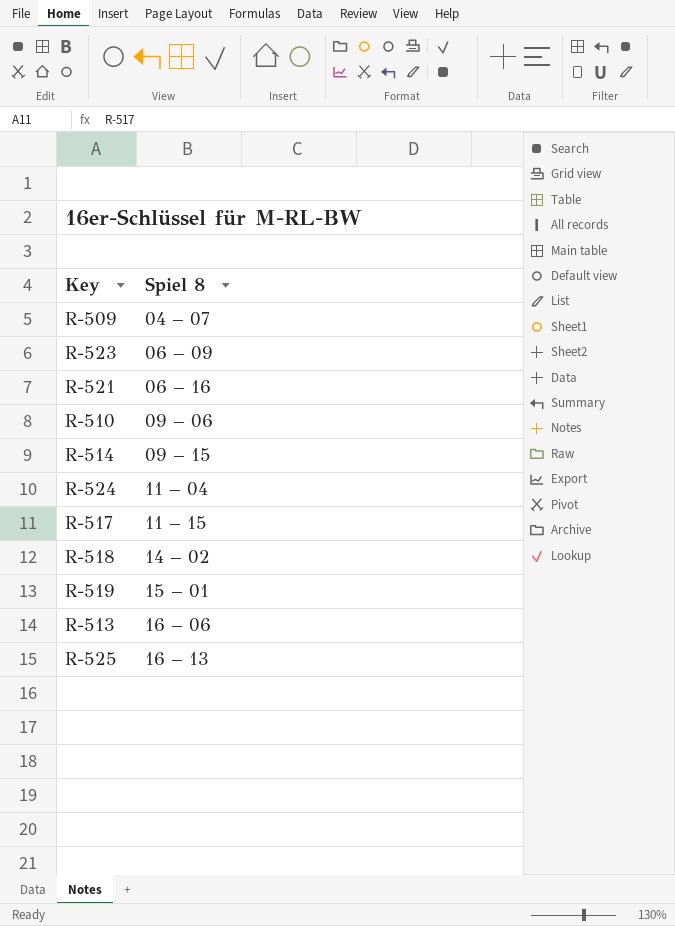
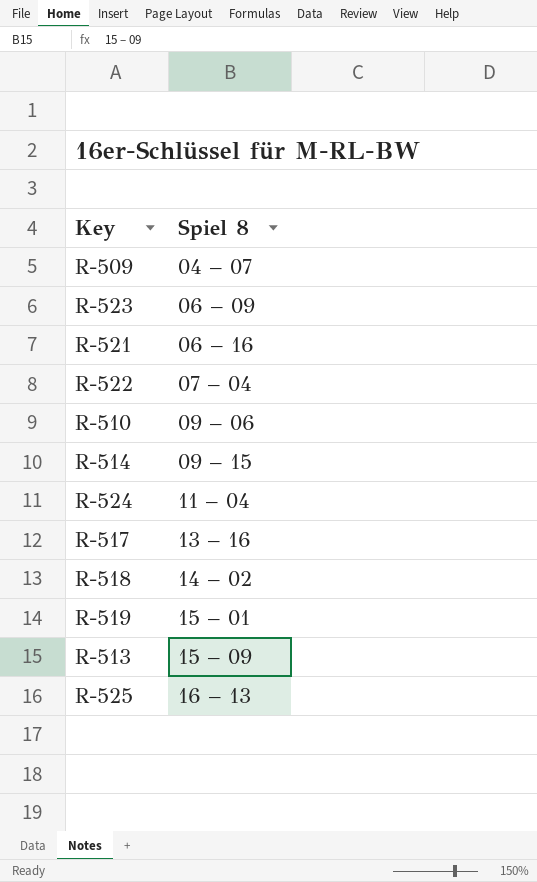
row R-522: none -> 07 – 04
R-517 | Spiel 8: 11 – 15 -> 13 – 16
R-513 | Spiel 8: 16 – 06 -> 15 – 09

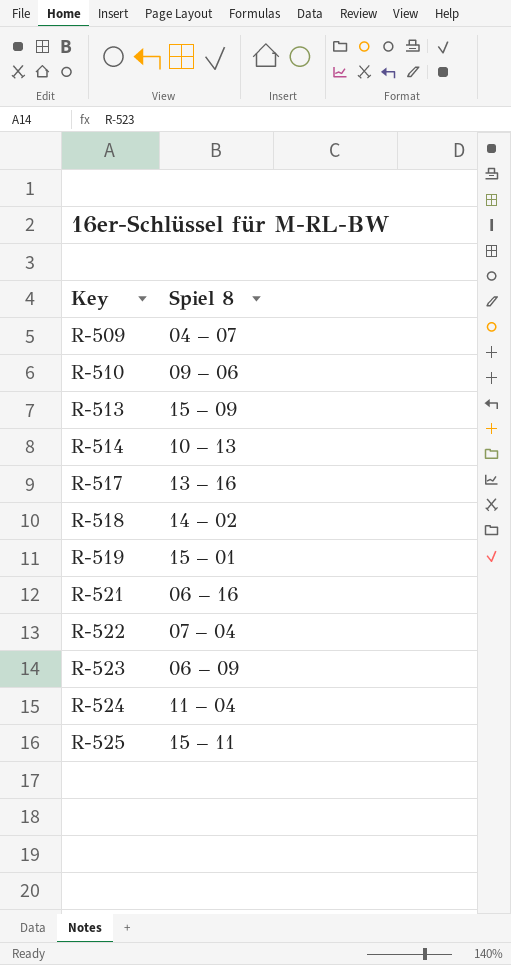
row order: Spiel 8 ascending -> Key ascending
R-514 | Spiel 8: 09 – 15 -> 10 – 13
R-525 | Spiel 8: 16 – 13 -> 15 – 11

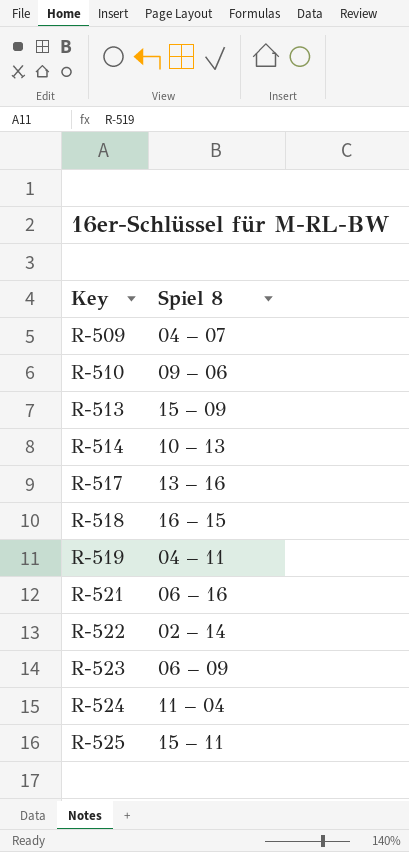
R-518 | Spiel 8: 14 – 02 -> 16 – 15
R-519 | Spiel 8: 15 – 01 -> 04 – 11
R-522 | Spiel 8: 07 – 04 -> 02 – 14

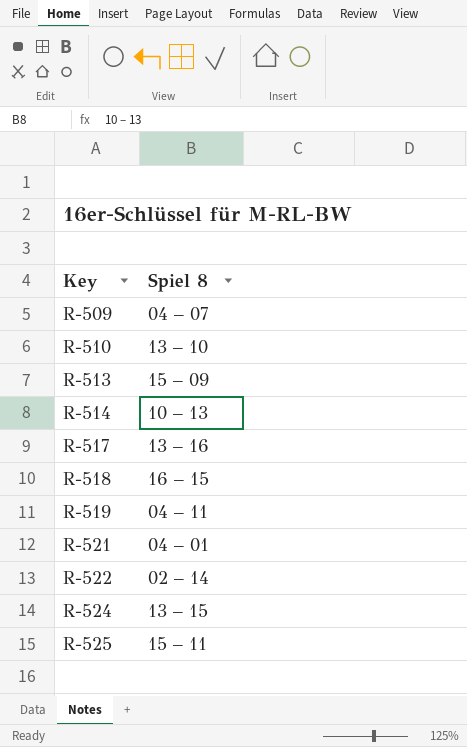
row R-523: 06 – 09 -> none
R-510 | Spiel 8: 09 – 06 -> 13 – 10
R-521 | Spiel 8: 06 – 16 -> 04 – 01
R-524 | Spiel 8: 11 – 04 -> 13 – 15

